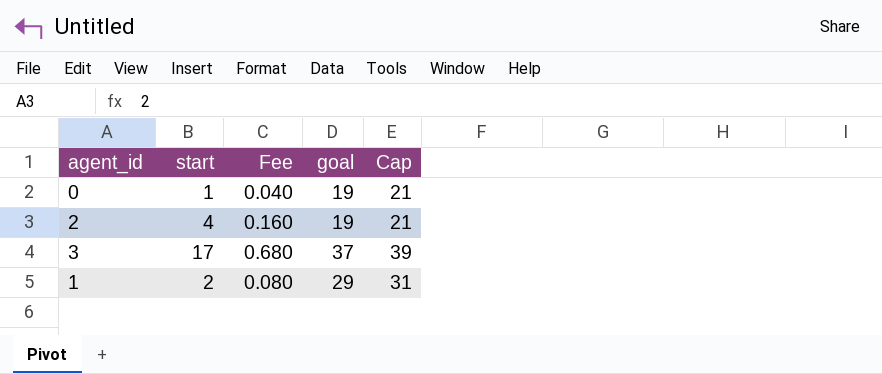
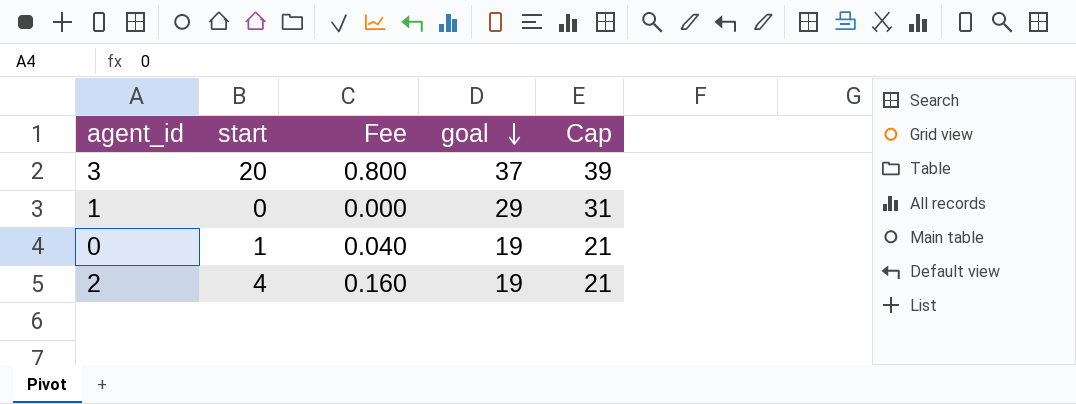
row order: none -> goal descending
3 | start: 17 -> 20
3 | Fee: 0.680 -> 0.800
1 | start: 2 -> 0
1 | Fee: 0.080 -> 0.000

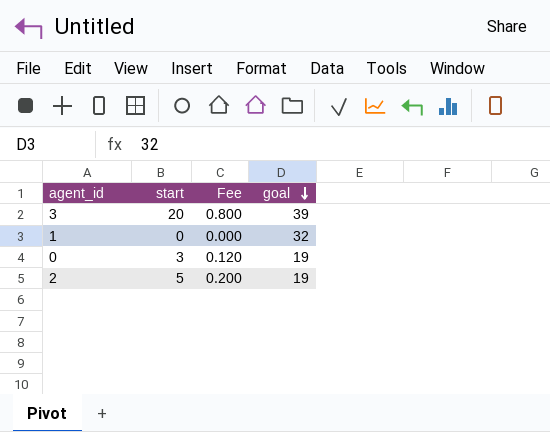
column Cap | formula: [goal] + 2 -> none
3 | goal: 37 -> 39
1 | goal: 29 -> 32
0 | start: 1 -> 3
0 | Fee: 0.040 -> 0.120
2 | start: 4 -> 5
2 | Fee: 0.160 -> 0.200

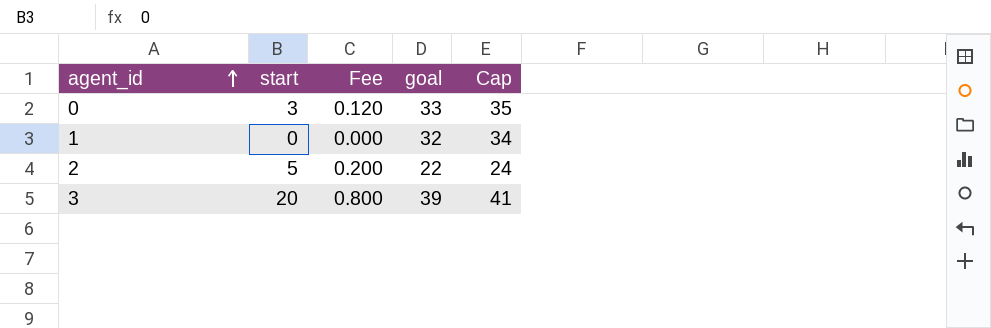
row order: goal descending -> agent_id ascending
column Cap | formula: none -> [goal] + 2
0 | goal: 19 -> 33
2 | goal: 19 -> 22

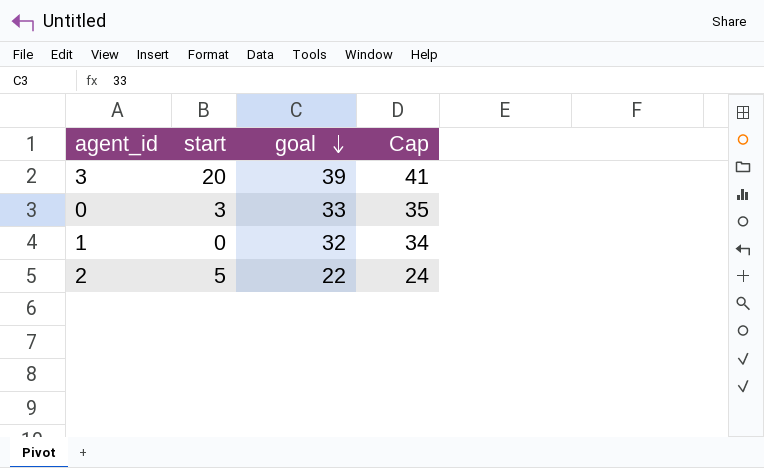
row order: agent_id ascending -> goal descending
column Fee | formula: [start] * 0.04 -> none

